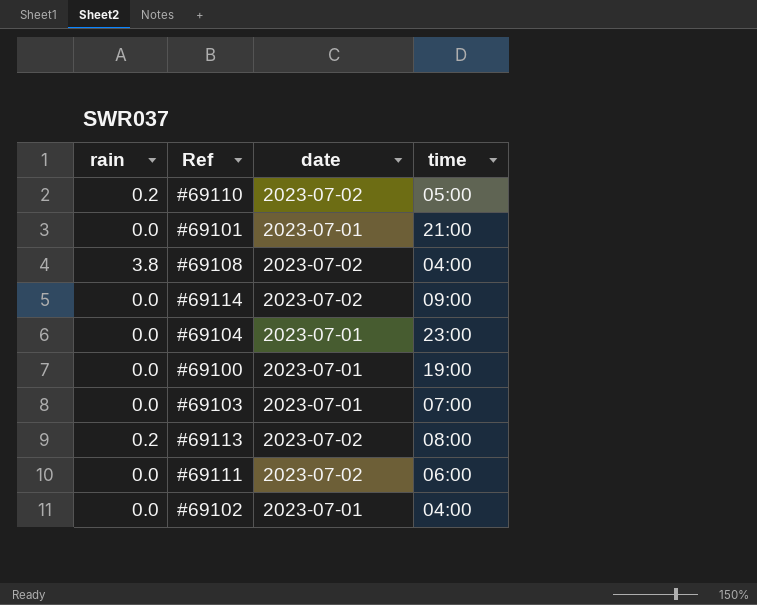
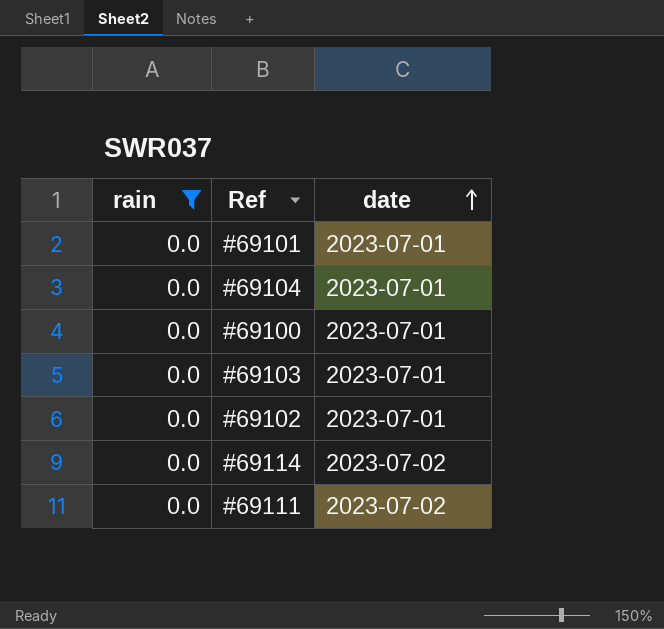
filter: none -> rain = 0.0
row order: none -> date ascending
column time | position: 4 -> none

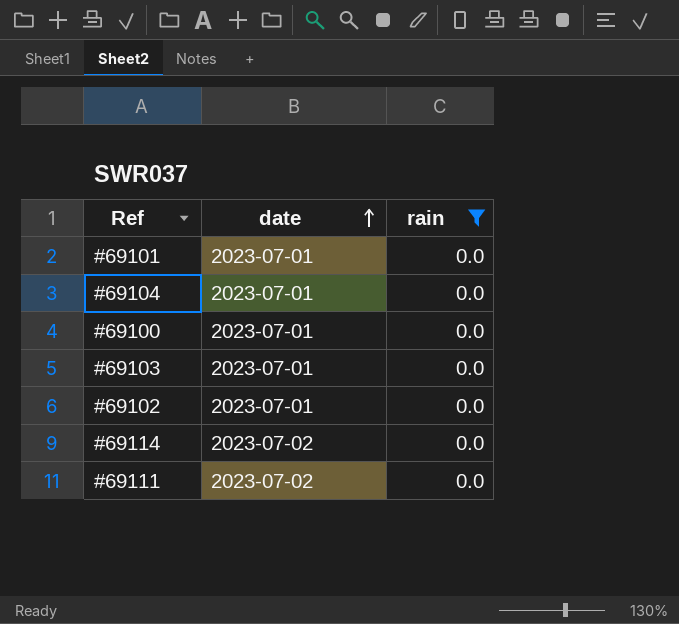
column rain | position: 1 -> 3

